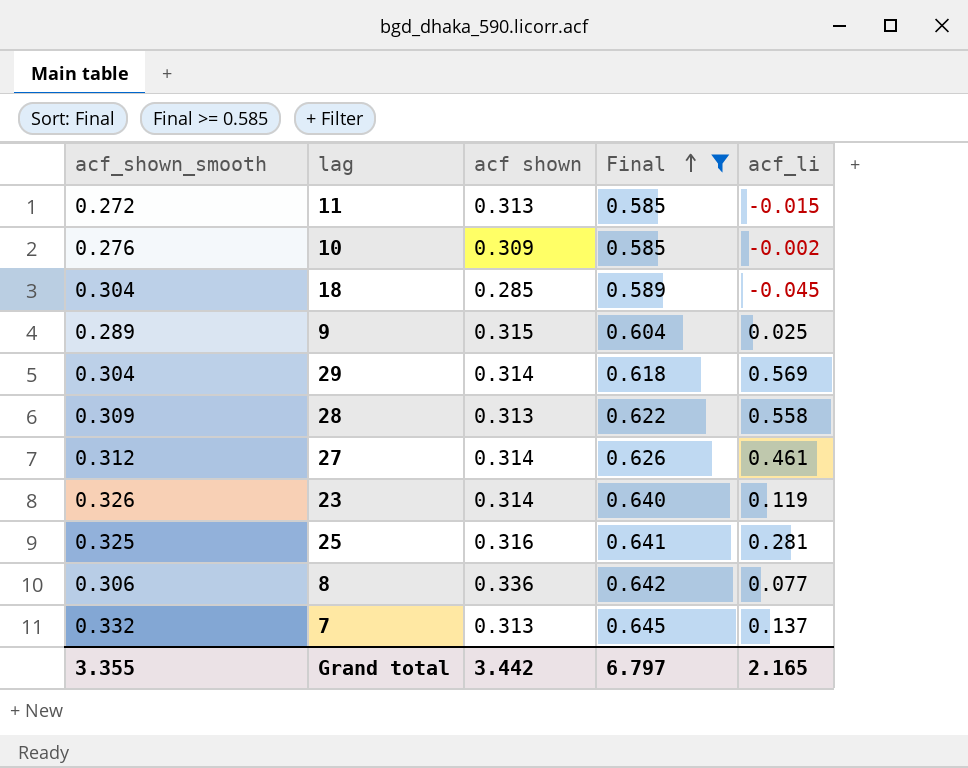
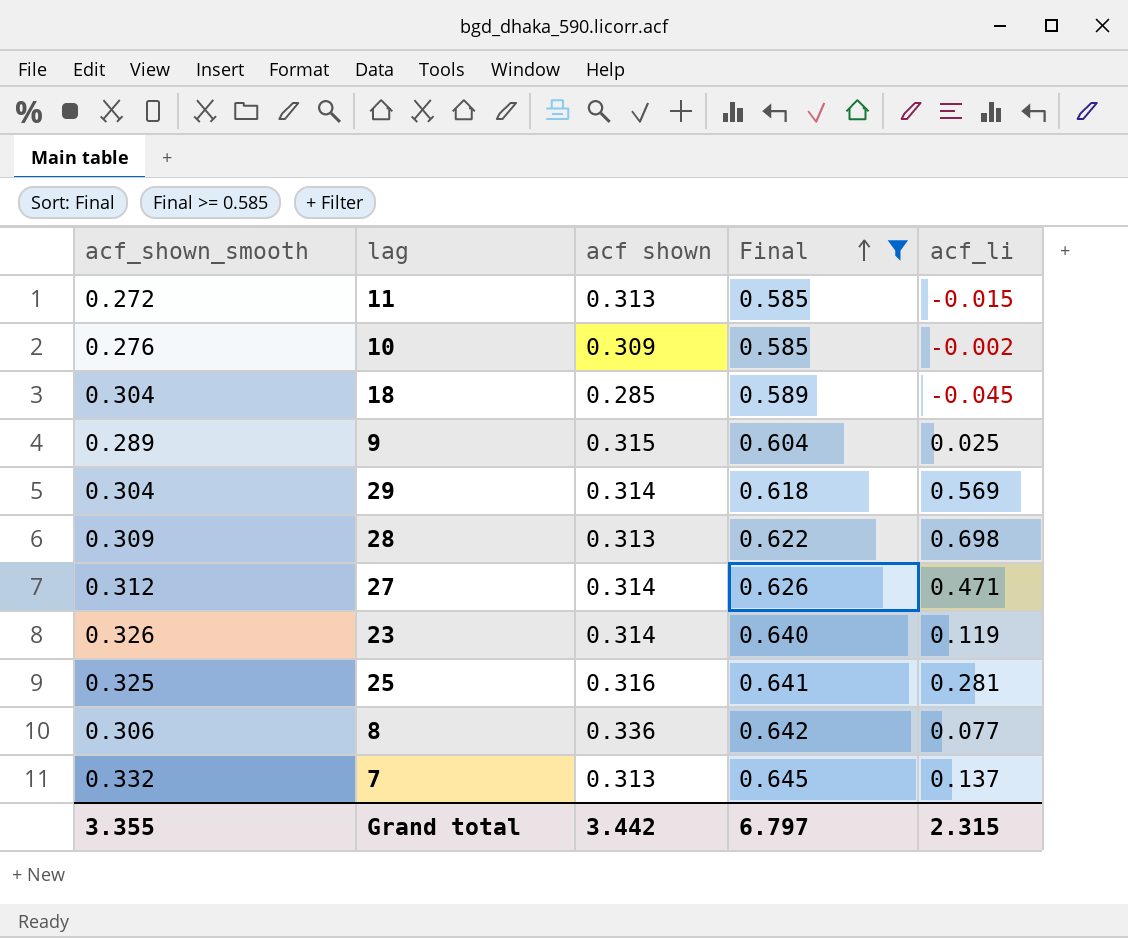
28 | acf_li: 0.558 -> 0.698
27 | acf_li: 0.461 -> 0.471
Grand total | acf_li: 2.165 -> 2.315

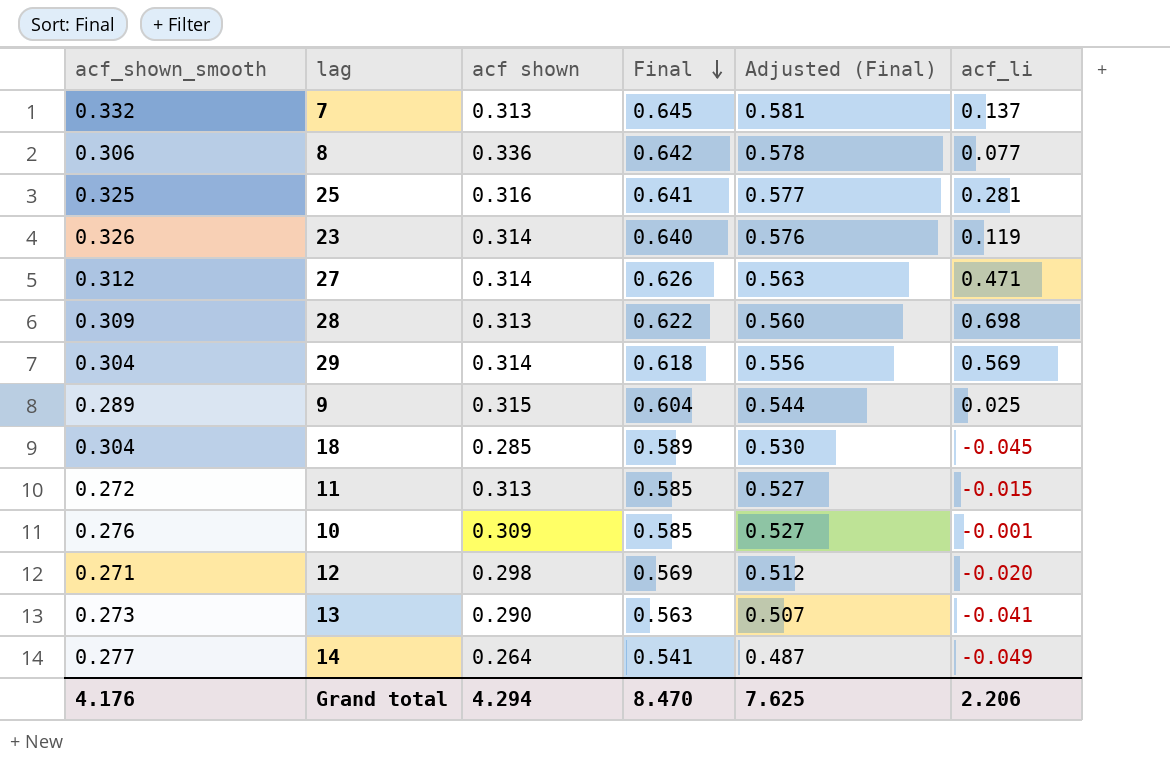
filter: Final >= 0.585 -> none
row order: Final ascending -> Final descending
column Adjusted (Final) | formula: none -> [Final] * 0.9
10 | acf_li: -0.002 -> -0.001
Grand total | acf_shown_smooth: 3.355 -> 4.176
Grand total | acf shown: 3.442 -> 4.294
Grand total | Final: 6.797 -> 8.470
Grand total | acf_li: 2.315 -> 2.206

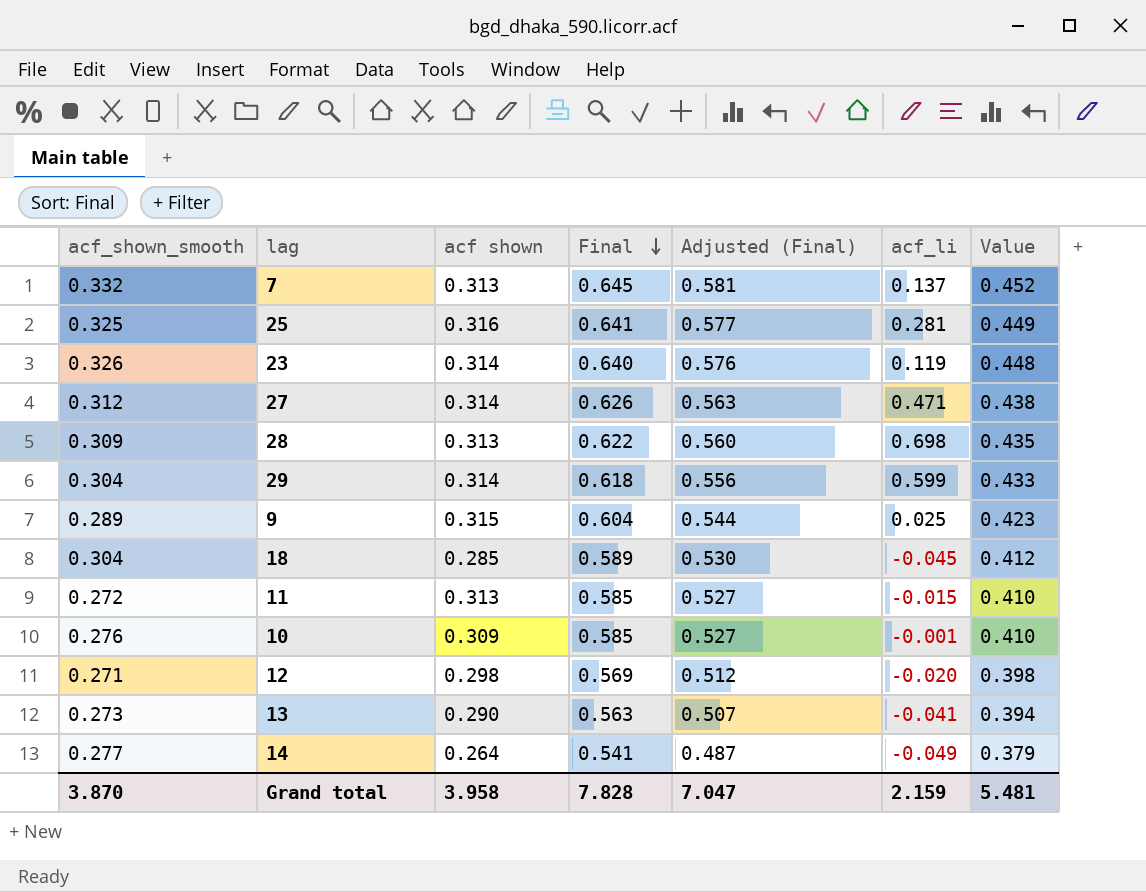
column Value | formula: none -> [Final] * 0.7
row 8: 0.306 | 0.336 | 0.642 | 0.578 | 0.077 -> none
29 | acf_li: 0.569 -> 0.599
Grand total | acf_shown_smooth: 4.176 -> 3.870
Grand total | acf shown: 4.294 -> 3.958
Grand total | Final: 8.470 -> 7.828
Grand total | Adjusted (Final): 7.625 -> 7.047
Grand total | acf_li: 2.206 -> 2.159

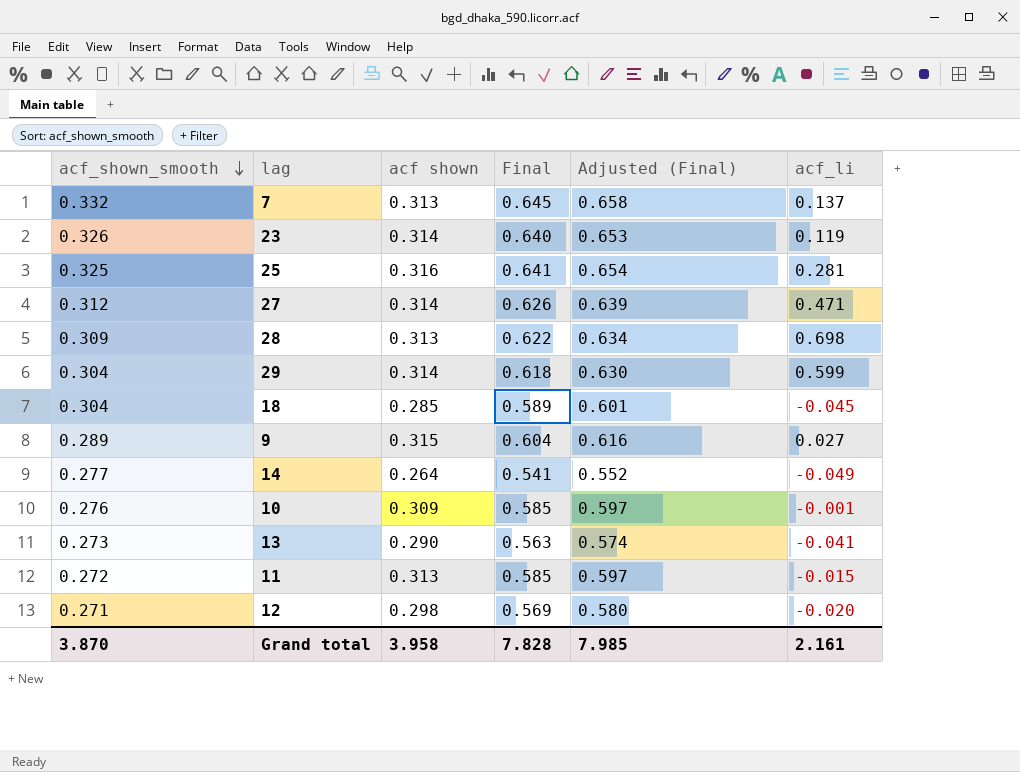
row order: Final descending -> acf_shown_smooth descending
column Value | formula: [Final] * 0.7 -> none
column Adjusted (Final) | formula: [Final] * 0.9 -> [Final] * 1.02
9 | acf_li: 0.025 -> 0.027
Grand total | Adjusted (Final): 7.047 -> 7.985
Grand total | acf_li: 2.159 -> 2.161

